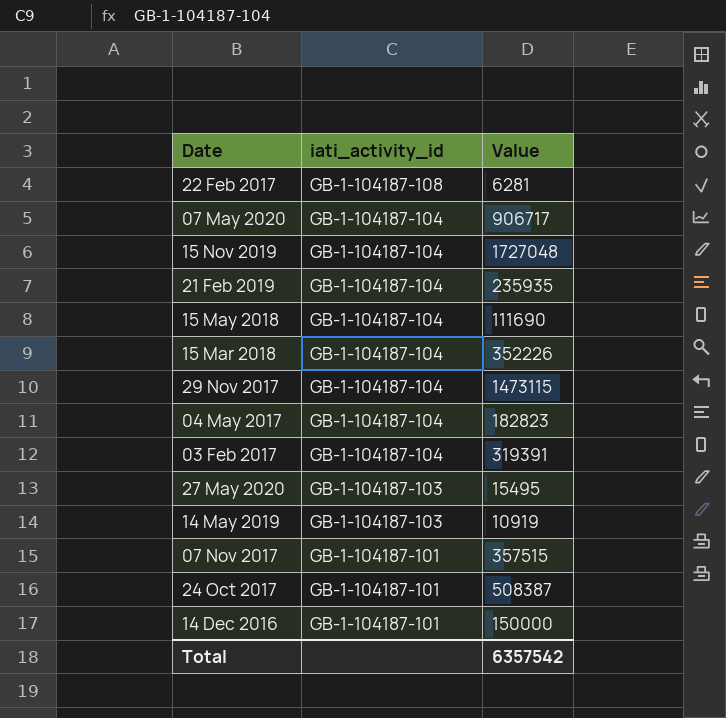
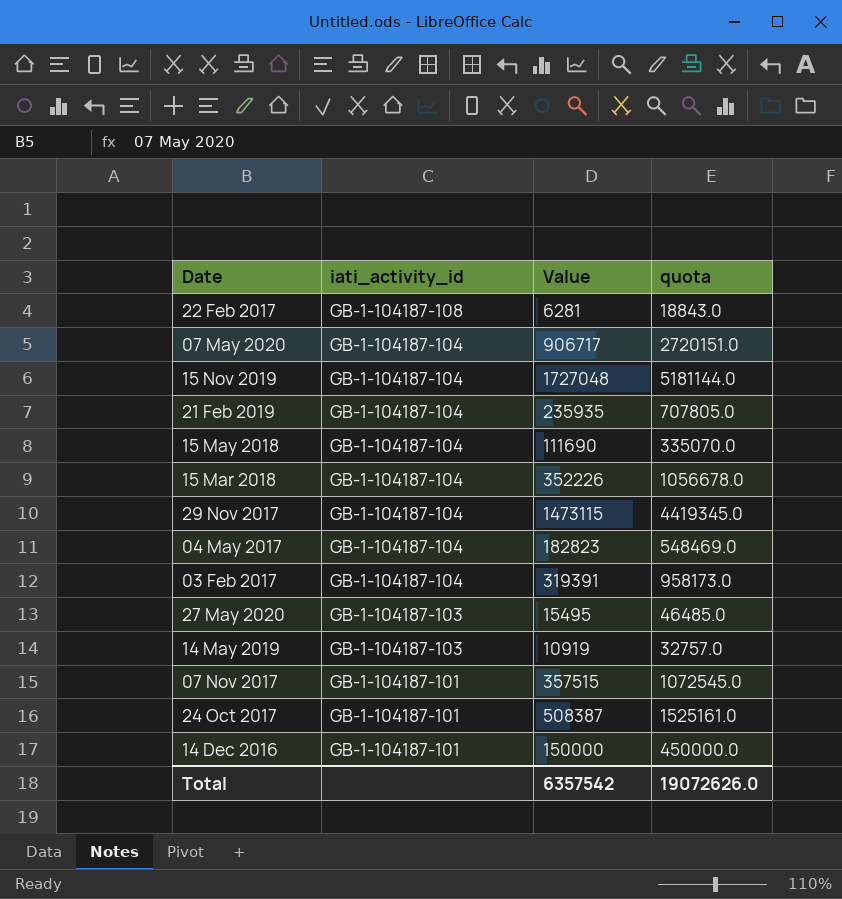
column quota | formula: none -> [Value] * 3

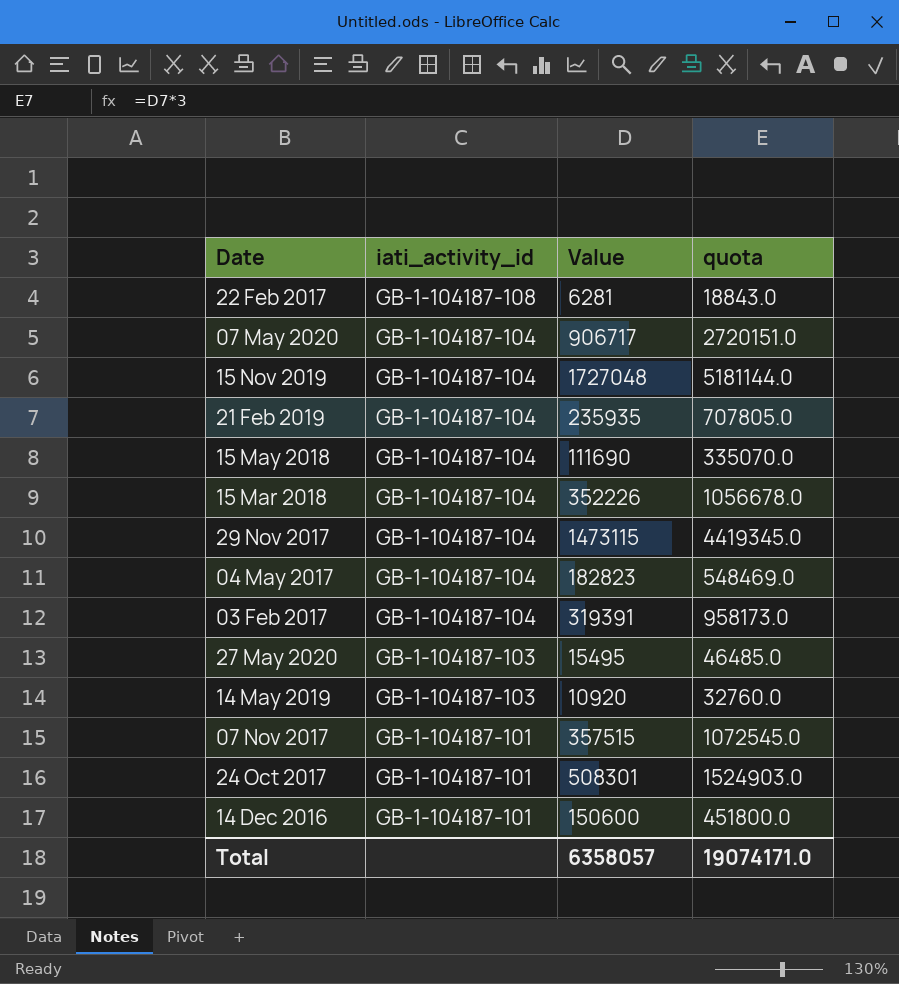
14 May 2019 | Value: 10919 -> 10920
14 May 2019 | quota: 32757.0 -> 32760.0
24 Oct 2017 | Value: 508387 -> 508301
24 Oct 2017 | quota: 1525161.0 -> 1524903.0
14 Dec 2016 | Value: 150000 -> 150600
14 Dec 2016 | quota: 450000.0 -> 451800.0
Total | Value: 6357542 -> 6358057
Total | quota: 19072626.0 -> 19074171.0

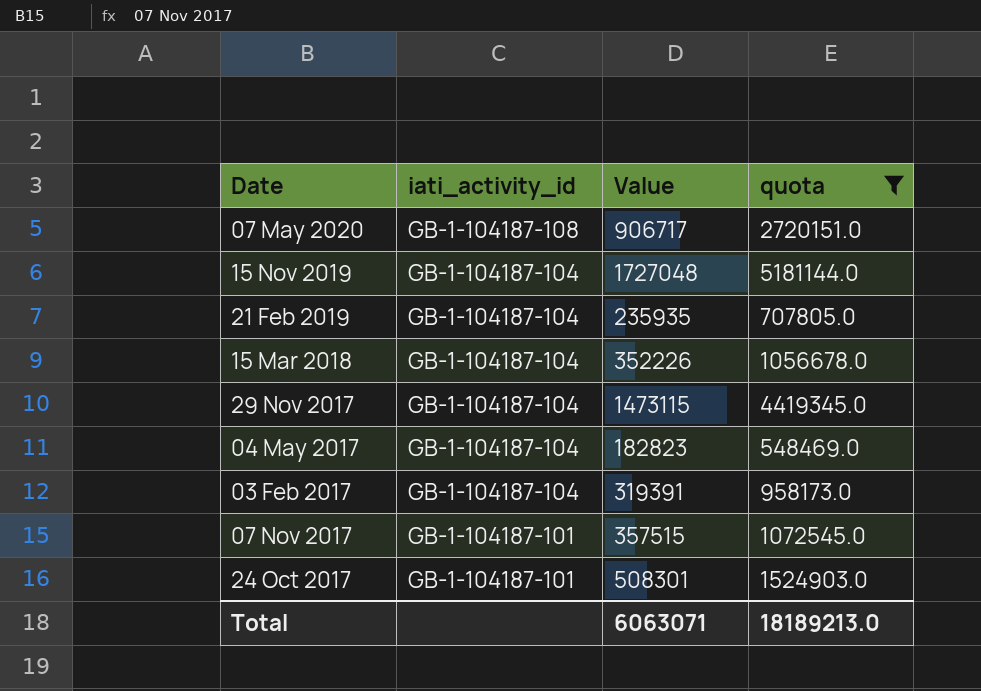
filter: none -> quota >= 548469.0
07 May 2020 | iati_activity_id: GB-1-104187-104 -> GB-1-104187-108
Total | Value: 6358057 -> 6063071
Total | quota: 19074171.0 -> 18189213.0

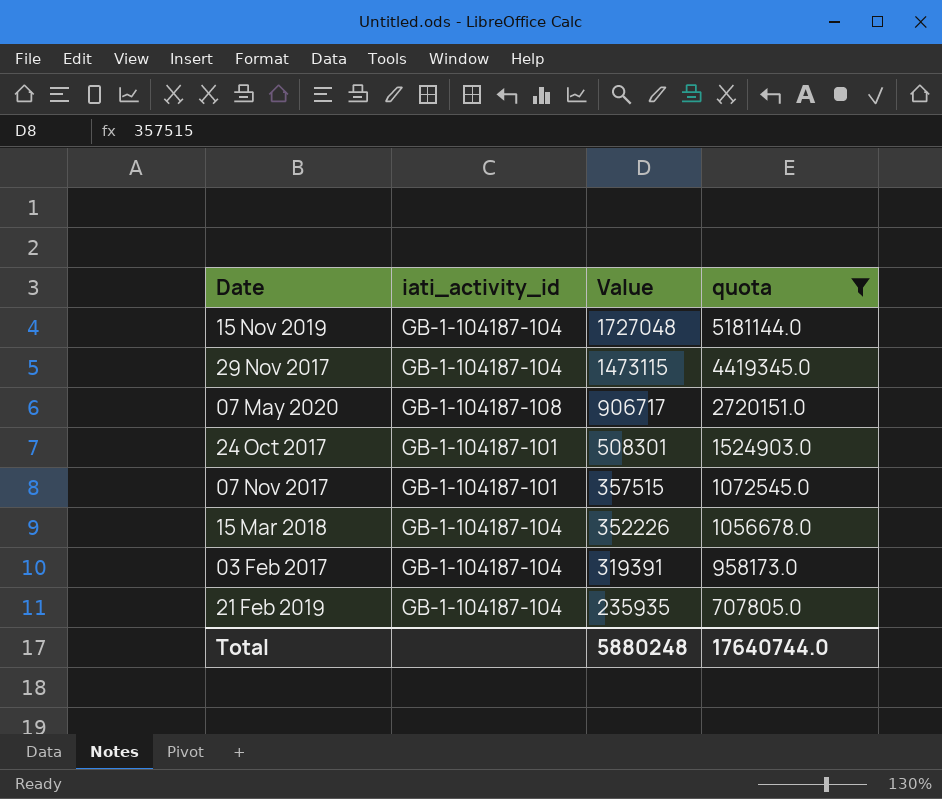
row order: iati_activity_id descending -> Value descending
row 04 May 2017: GB-1-104187-104 | 182823 | 548469.0 -> none
Total | Value: 6063071 -> 5880248
Total | quota: 18189213.0 -> 17640744.0

